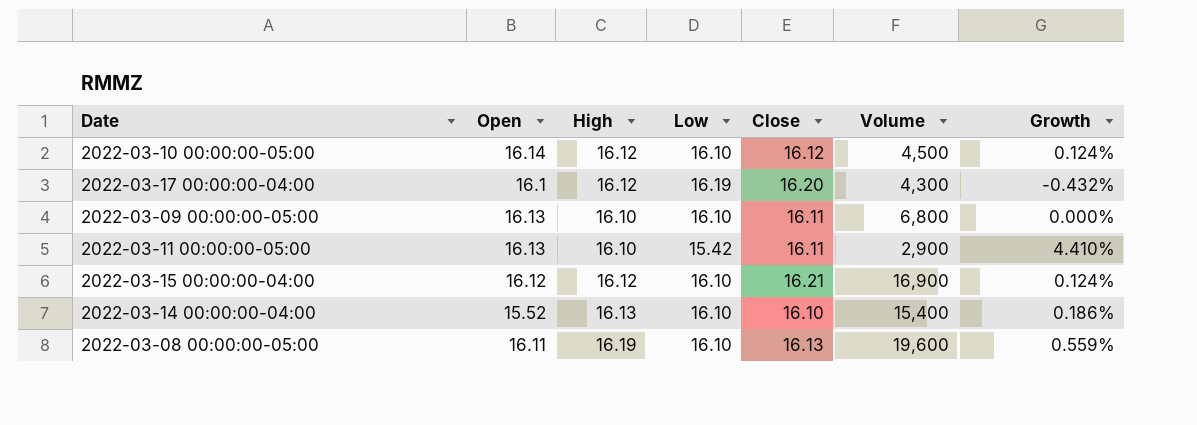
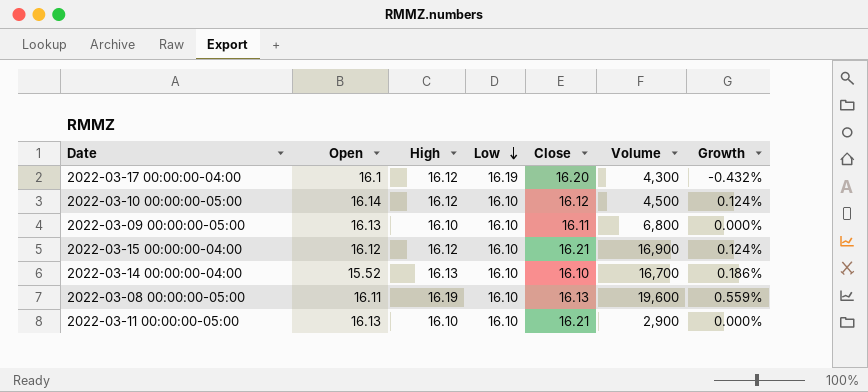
row order: none -> Low descending
2022-03-14 00:00:00-04:00 | Volume: 15,400 -> 16,700
2022-03-11 00:00:00-05:00 | Low: 15.42 -> 16.10
2022-03-11 00:00:00-05:00 | Close: 16.11 -> 16.21
2022-03-11 00:00:00-05:00 | Growth: 4.410% -> 0.000%

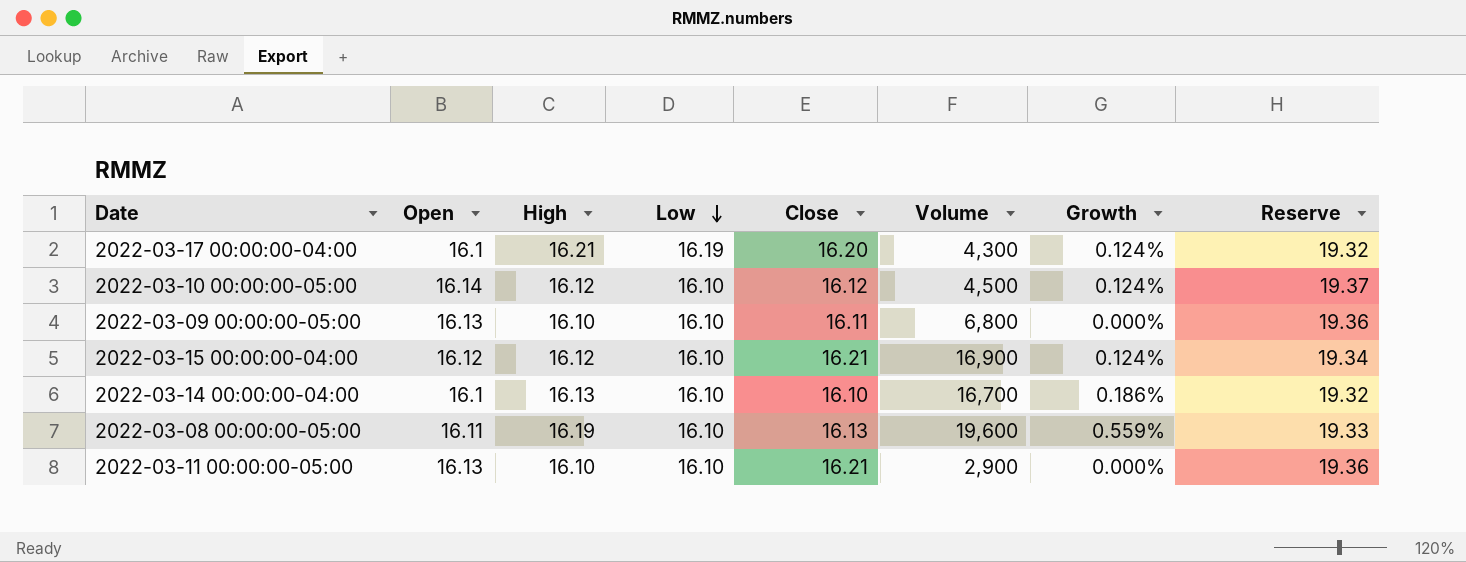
column Reserve | formula: none -> [Open] * 1.2
2022-03-17 00:00:00-04:00 | High: 16.12 -> 16.21
2022-03-17 00:00:00-04:00 | Growth: -0.432% -> 0.124%
2022-03-14 00:00:00-04:00 | Open: 15.52 -> 16.1

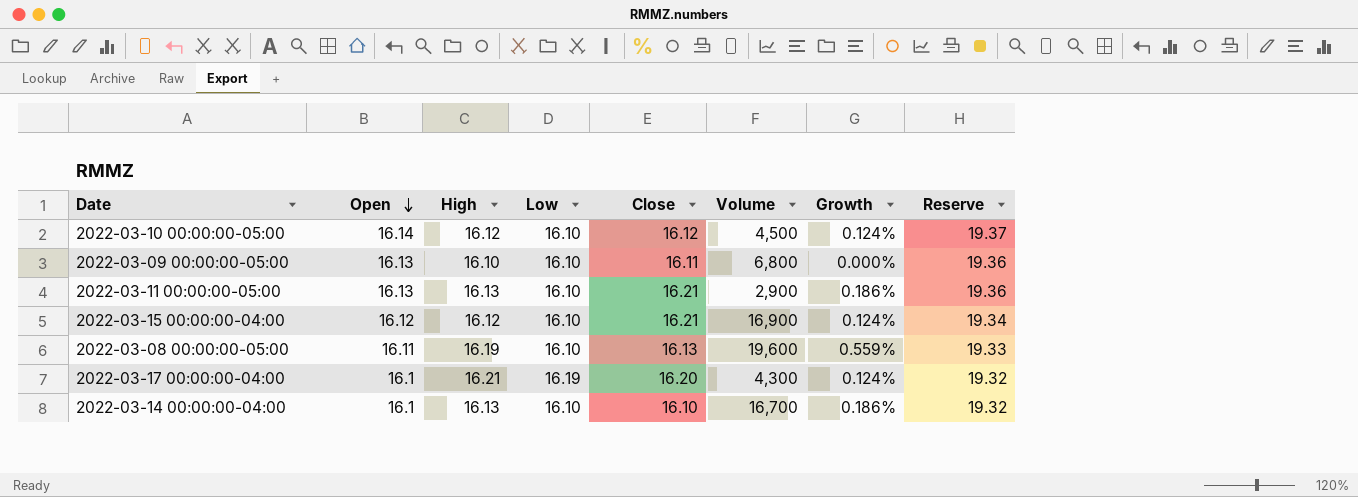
row order: Low descending -> Open descending
2022-03-11 00:00:00-05:00 | High: 16.10 -> 16.13
2022-03-11 00:00:00-05:00 | Growth: 0.000% -> 0.186%

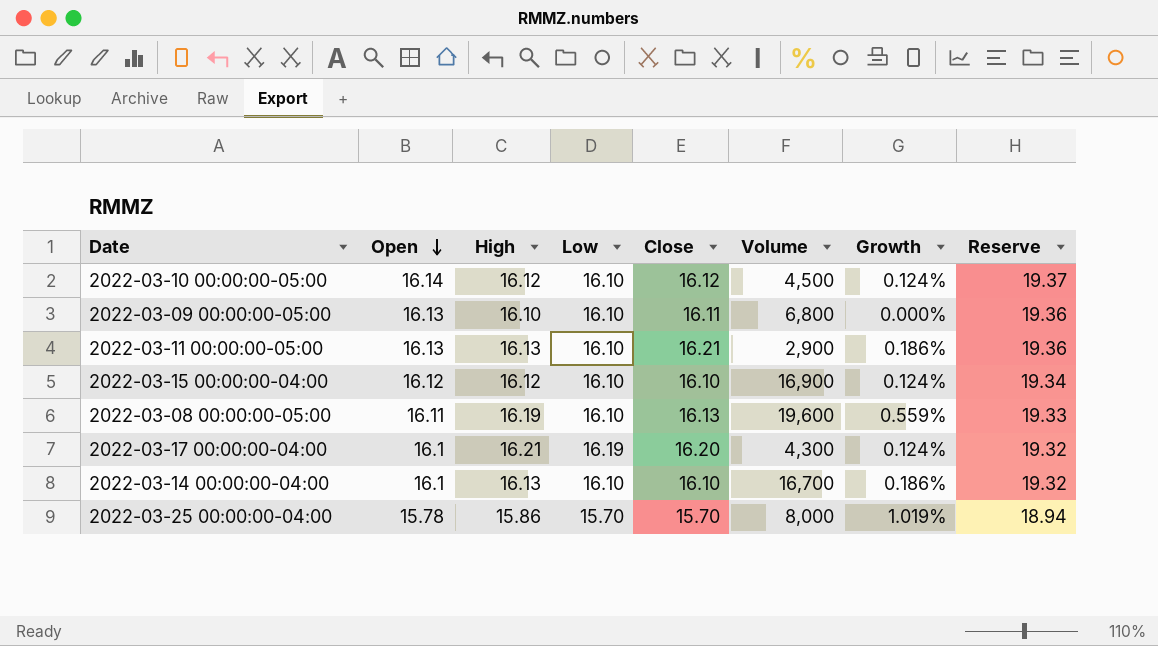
2022-03-15 00:00:00-04:00 | Close: 16.21 -> 16.10
row 2022-03-25 00:00:00-04:00: none -> 15.78 | 15.86 | 15.70 | 15.70 | 8,000 | 1.019% | 18.94

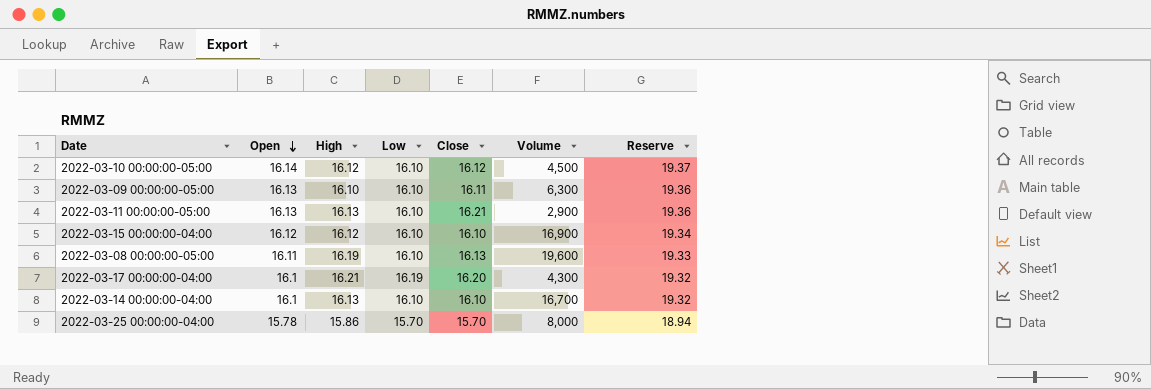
column Growth | formula: ([High] - [Low]) / [Low] -> none
2022-03-09 00:00:00-05:00 | Volume: 6,800 -> 6,300

